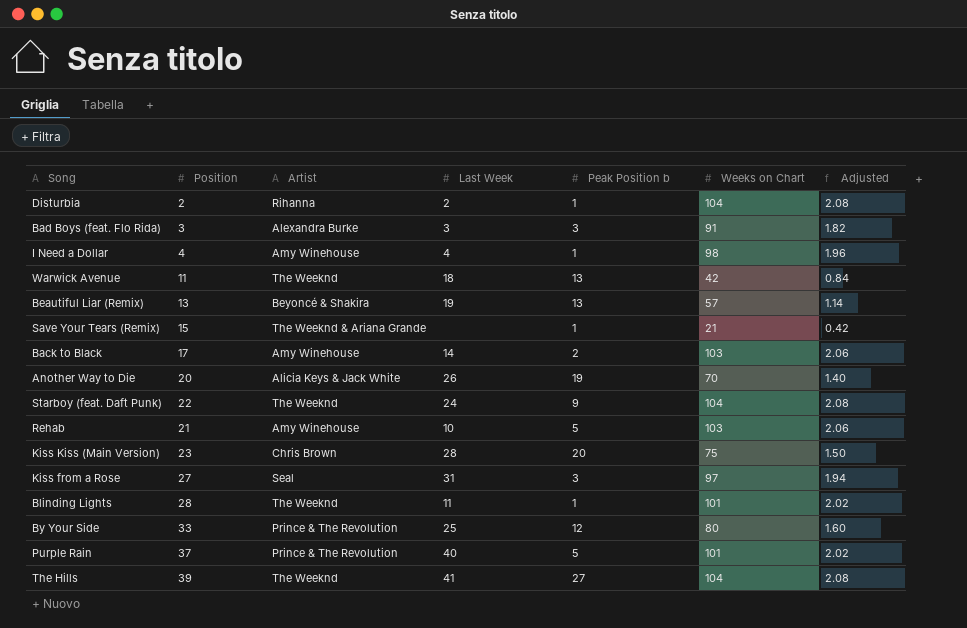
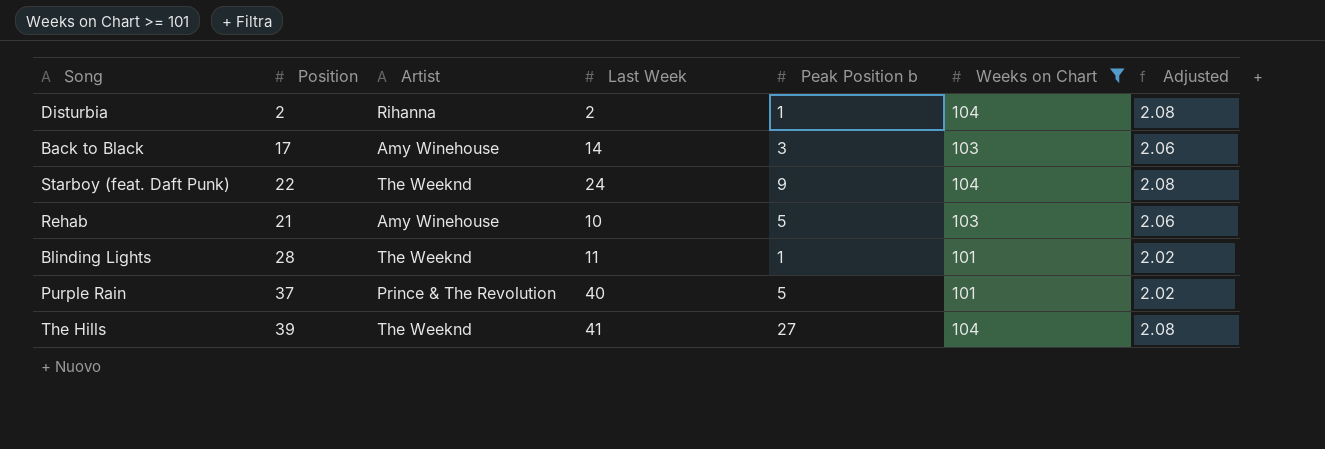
filter: none -> Weeks on Chart >= 101
Back to Black | Peak Position b: 2 -> 3

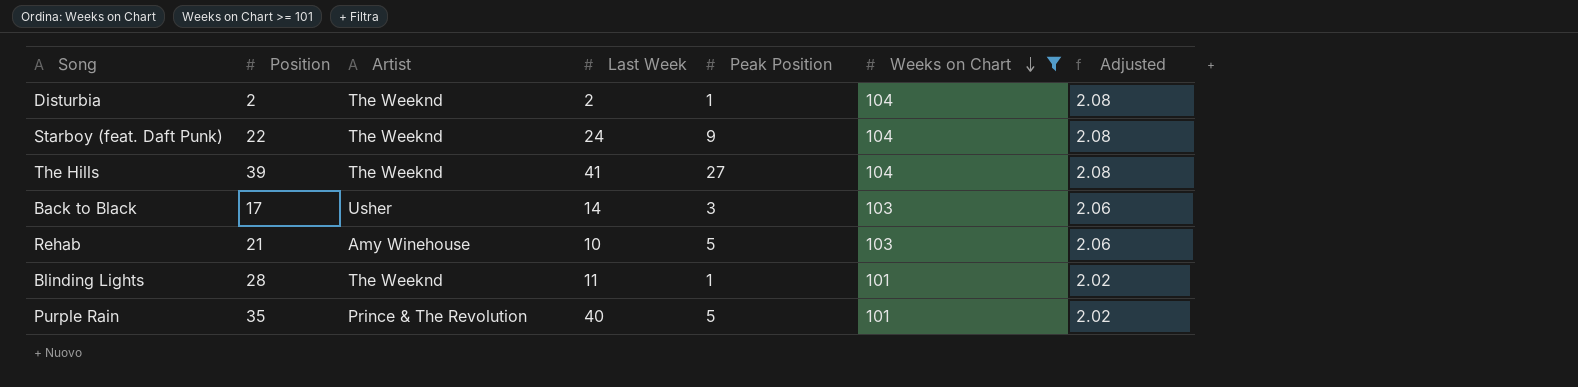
row order: none -> Weeks on Chart descending
column name: Peak Position b -> Peak Position
Disturbia | Artist: Rihanna -> The Weeknd
Back to Black | Artist: Amy Winehouse -> Usher
Purple Rain | Position: 37 -> 35

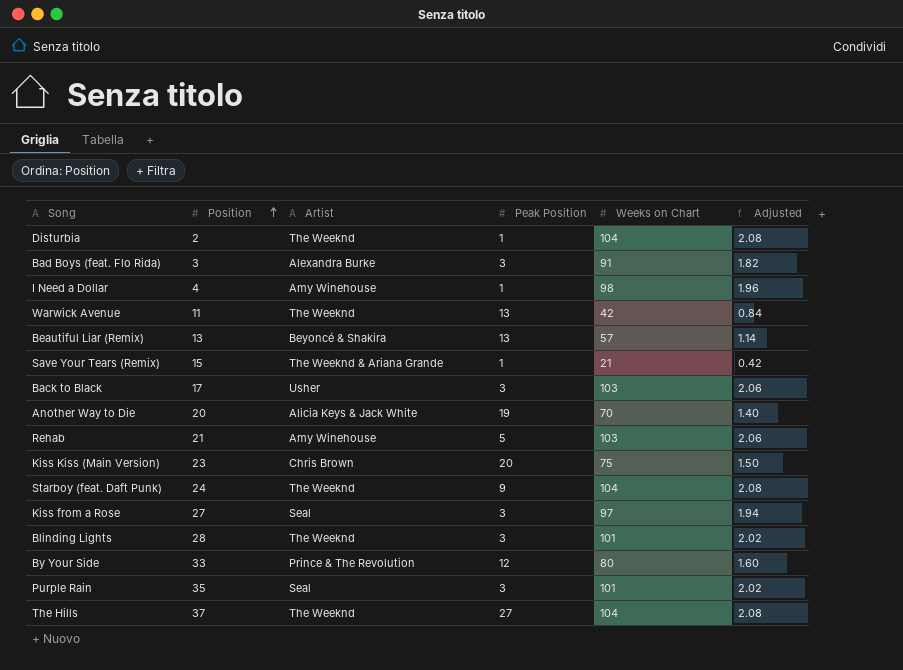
filter: Weeks on Chart >= 101 -> none
row order: Weeks on Chart descending -> Position ascending
column Last Week | position: 4 -> none
Starboy (feat. Daft Punk) | Position: 22 -> 24
Blinding Lights | Peak Position: 1 -> 3
Purple Rain | Artist: Prince & The Revolution -> Seal
Purple Rain | Peak Position: 5 -> 3
The Hills | Position: 39 -> 37

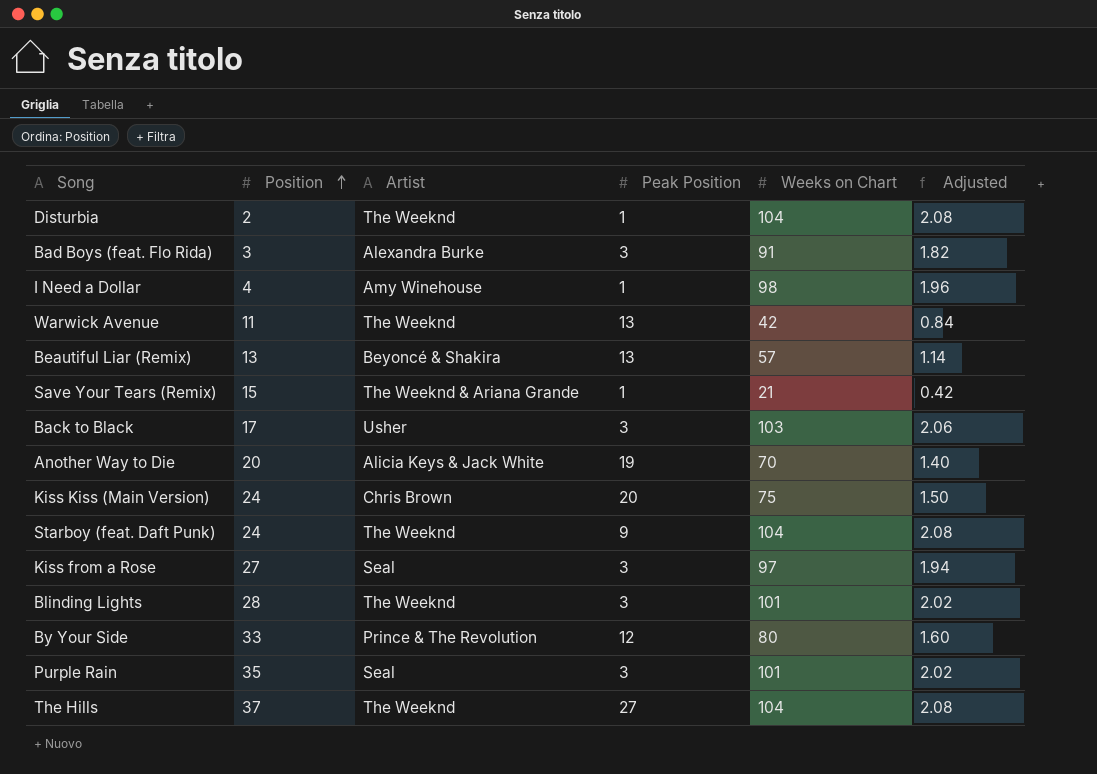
row Rehab: 21 | Amy Winehouse | 5 | 103 | 2.06 -> none
Kiss Kiss (Main Version) | Position: 23 -> 24

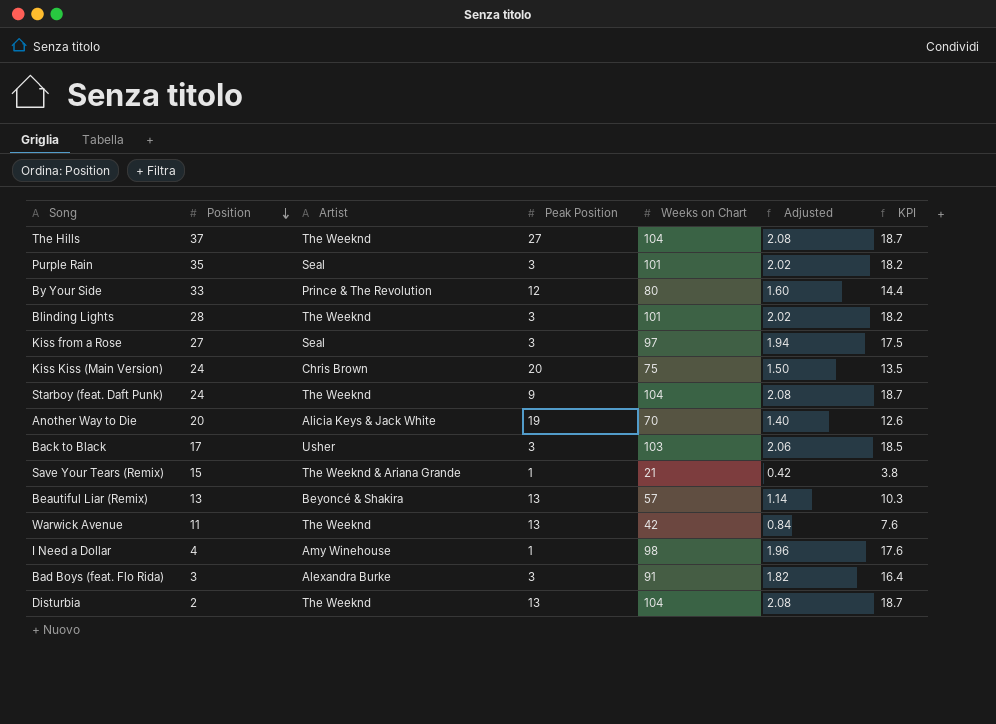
row order: Position ascending -> Position descending
column KPI | formula: none -> [Weeks on Chart] * 0.18
Disturbia | Peak Position: 1 -> 13

